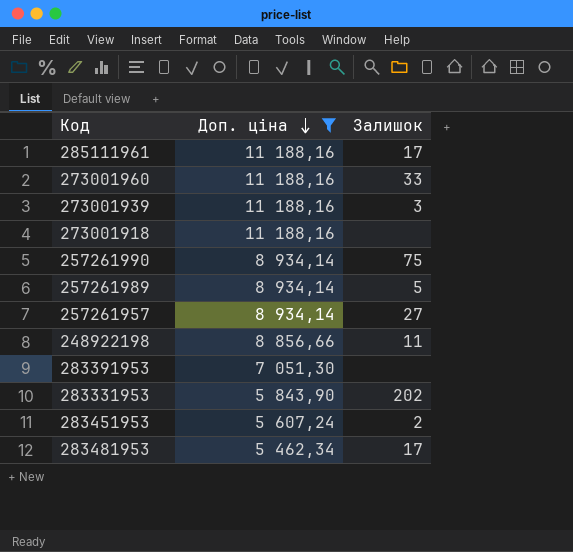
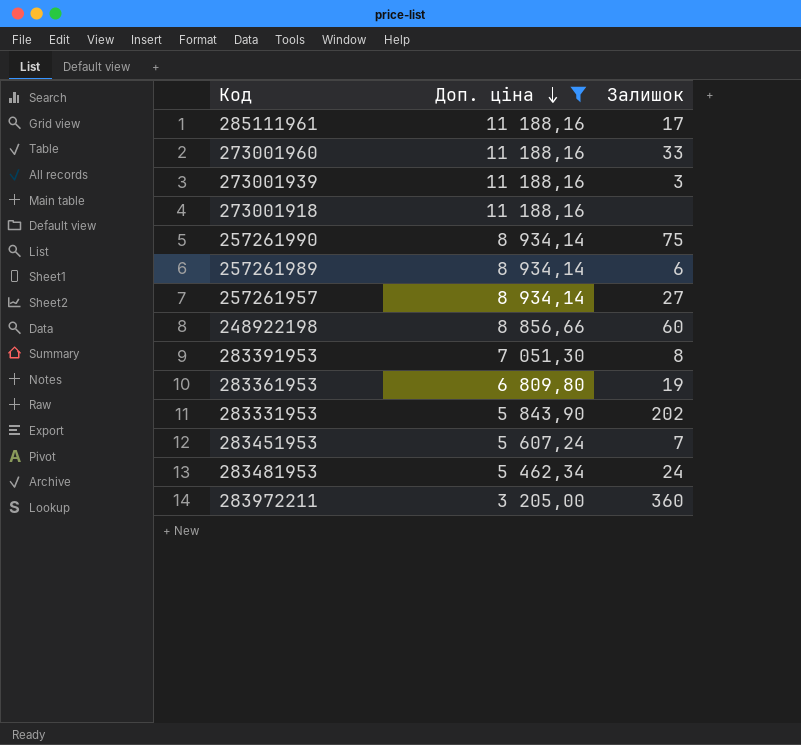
257261989 | Залишок: 5 -> 6
248922198 | Залишок: 11 -> 60
283391953 | Залишок: none -> 8
row 283361953: none -> 6 809,80 | 19
283451953 | Залишок: 2 -> 7
283481953 | Залишок: 17 -> 24
row 283972211: none -> 3 205,00 | 360

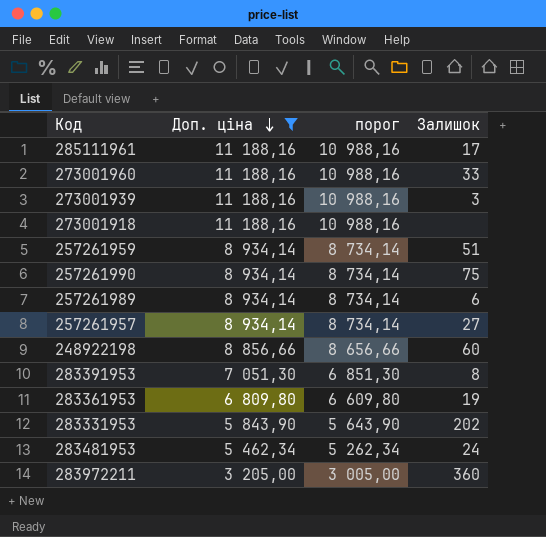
column порог | formula: none -> [Доп. ціна] - 200
row 283451953: 5 607,24 | 7 -> none
row 257261959: none -> 8 934,14 | 8 734,14 | 51

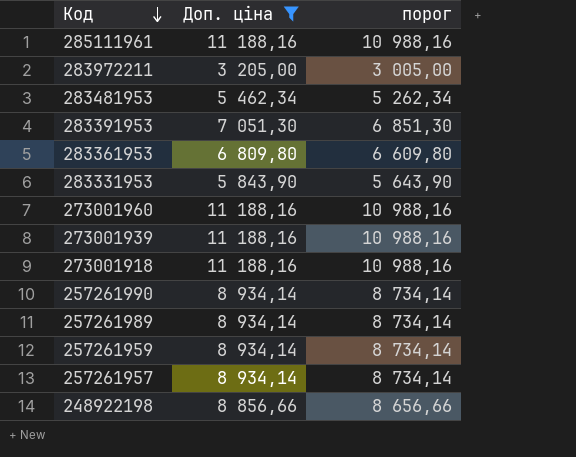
row order: Доп. ціна descending -> Код descending
column Залишок | position: 4 -> none

